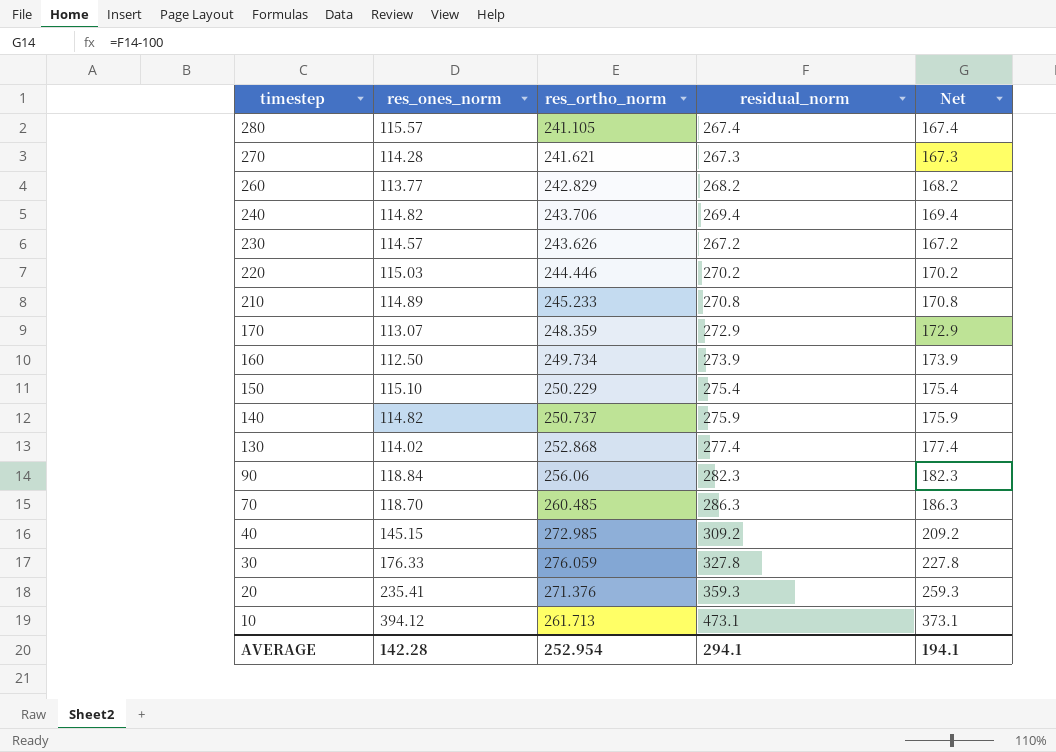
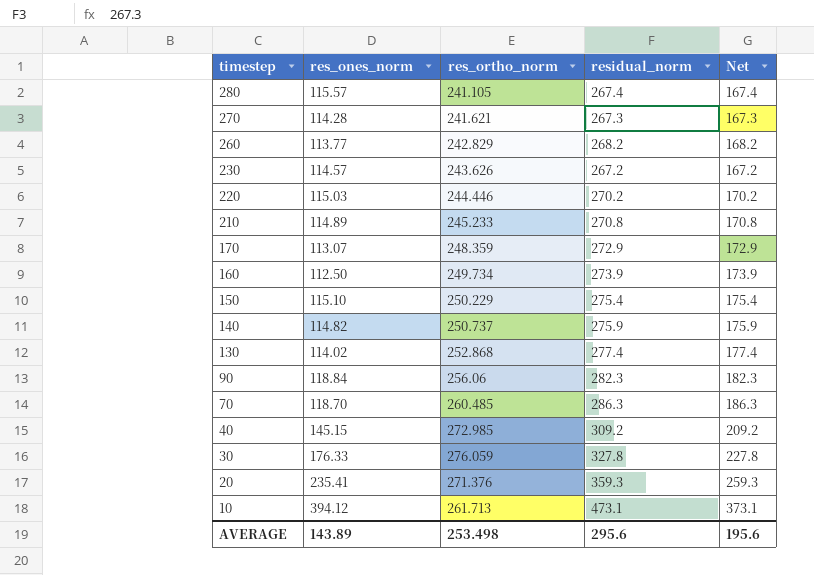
row 240: 114.82 | 243.706 | 269.4 | 169.4 -> none
AVERAGE | res_ones_norm: 142.28 -> 143.89
AVERAGE | res_ortho_norm: 252.954 -> 253.498
AVERAGE | residual_norm: 294.1 -> 295.6
AVERAGE | Net: 194.1 -> 195.6

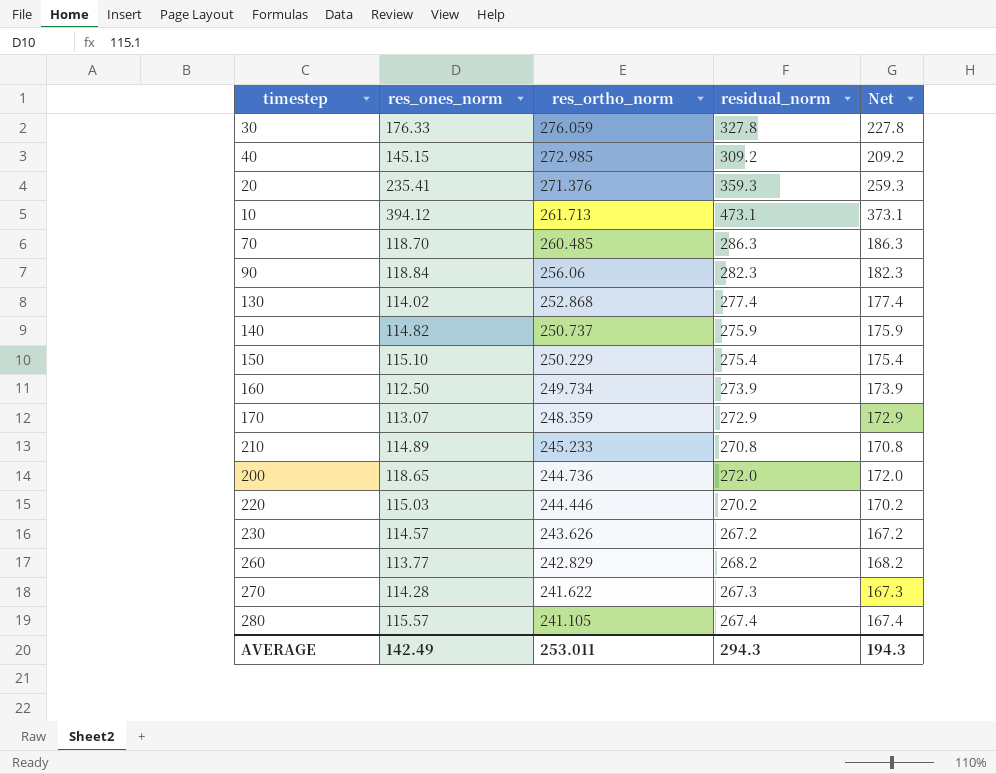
row order: timestep descending -> res_ortho_norm descending
row 200: none -> 118.65 | 244.736 | 272.0 | 172.0
270 | res_ortho_norm: 241.621 -> 241.622
AVERAGE | res_ones_norm: 143.89 -> 142.49
AVERAGE | res_ortho_norm: 253.498 -> 253.011
AVERAGE | residual_norm: 295.6 -> 294.3
AVERAGE | Net: 195.6 -> 194.3

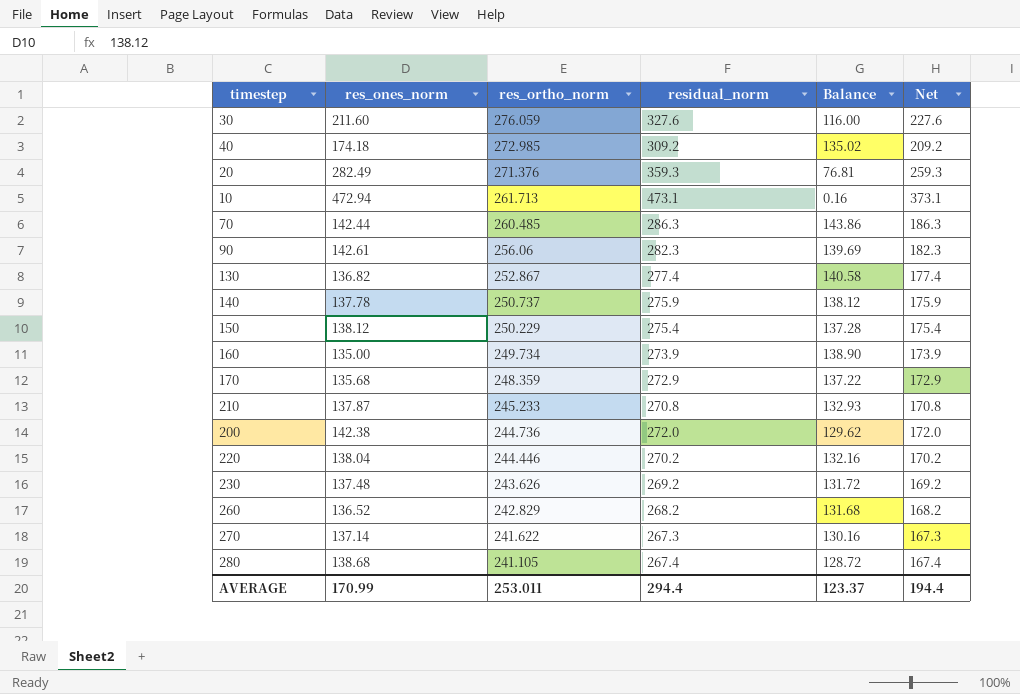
column Balance | formula: none -> [residual_norm] - [res_ones_norm]
30 | res_ones_norm: 176.33 -> 211.60
30 | residual_norm: 327.8 -> 327.6
30 | Net: 227.8 -> 227.6
40 | res_ones_norm: 145.15 -> 174.18
20 | res_ones_norm: 235.41 -> 282.49
10 | res_ones_norm: 394.12 -> 472.94
70 | res_ones_norm: 118.70 -> 142.44
90 | res_ones_norm: 118.84 -> 142.61
130 | res_ones_norm: 114.02 -> 136.82
130 | res_ortho_norm: 252.868 -> 252.867
140 | res_ones_norm: 114.82 -> 137.78
150 | res_ones_norm: 115.10 -> 138.12
160 | res_ones_norm: 112.50 -> 135.00
170 | res_ones_norm: 113.07 -> 135.68
210 | res_ones_norm: 114.89 -> 137.87
200 | res_ones_norm: 118.65 -> 142.38
220 | res_ones_norm: 115.03 -> 138.04
230 | res_ones_norm: 114.57 -> 137.48
230 | residual_norm: 267.2 -> 269.2
230 | Net: 167.2 -> 169.2
260 | res_ones_norm: 113.77 -> 136.52
270 | res_ones_norm: 114.28 -> 137.14
280 | res_ones_norm: 115.57 -> 138.68
AVERAGE | res_ones_norm: 142.49 -> 170.99
AVERAGE | residual_norm: 294.3 -> 294.4
AVERAGE | Net: 194.3 -> 194.4

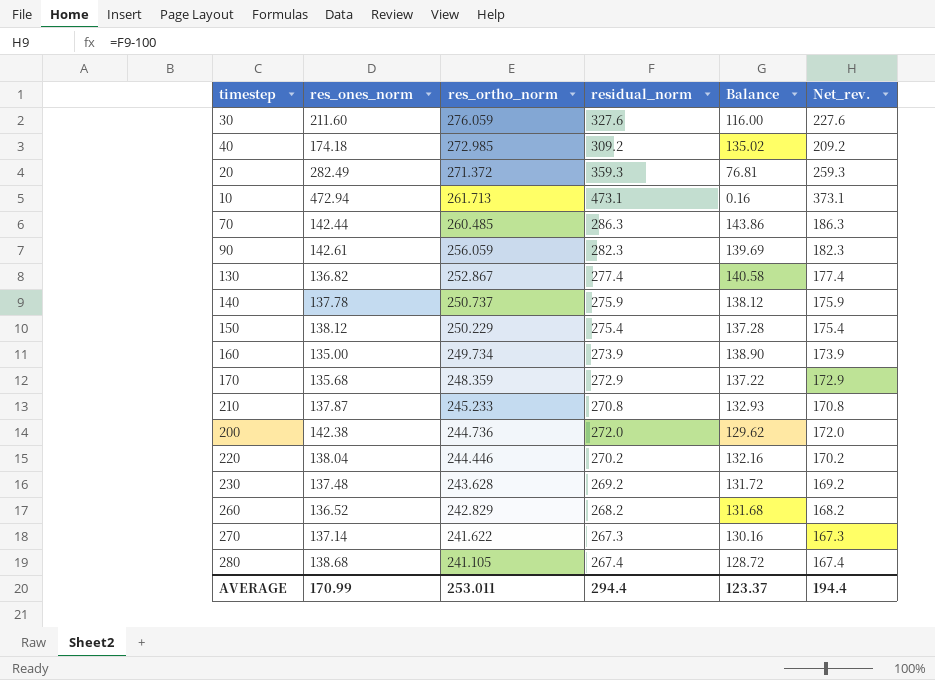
column name: Net -> Net_rev.
20 | res_ortho_norm: 271.376 -> 271.372
90 | res_ortho_norm: 256.06 -> 256.059
230 | res_ortho_norm: 243.626 -> 243.628

